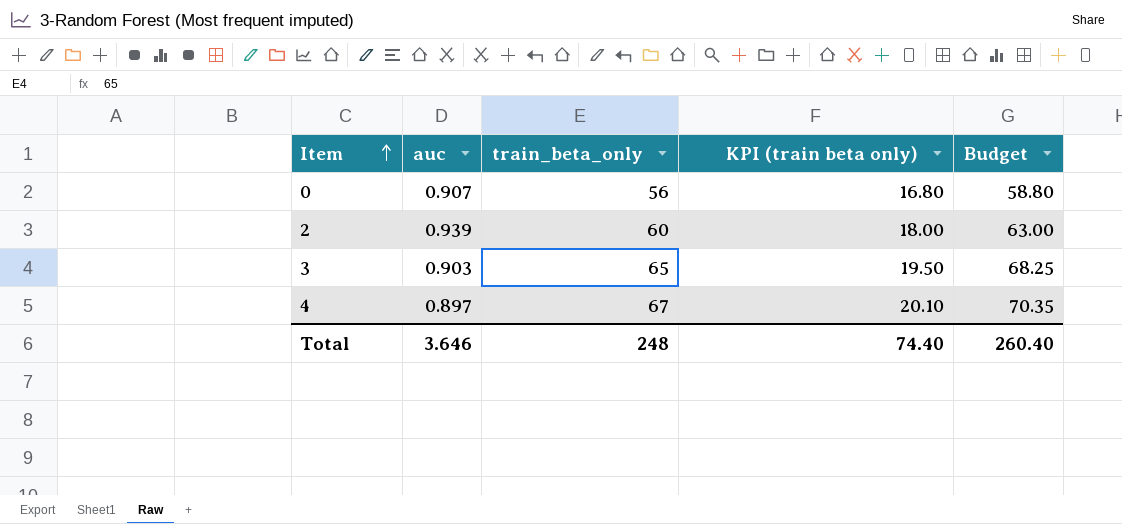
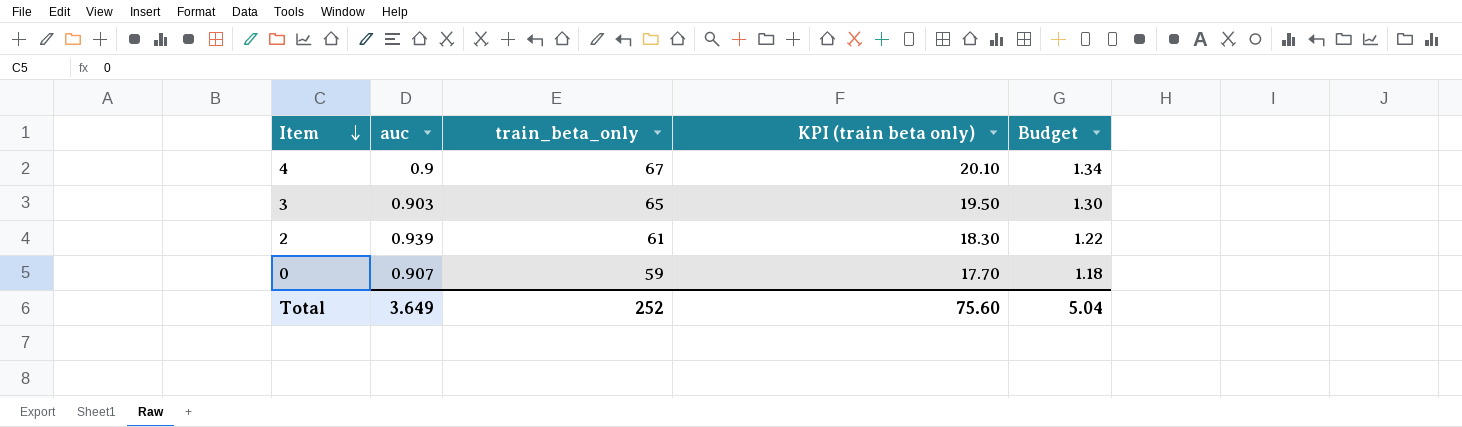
row order: Item ascending -> Item descending
column Budget | formula: [train_beta_only] * 1.05 -> [train_beta_only] * 0.02
4 | auc: 0.897 -> 0.9
2 | train_beta_only: 60 -> 61
2 | KPI (train beta only): 18.00 -> 18.30
0 | train_beta_only: 56 -> 59
0 | KPI (train beta only): 16.80 -> 17.70
Total | auc: 3.646 -> 3.649
Total | train_beta_only: 248 -> 252
Total | KPI (train beta only): 74.40 -> 75.60
Total | Budget: 260.40 -> 5.04

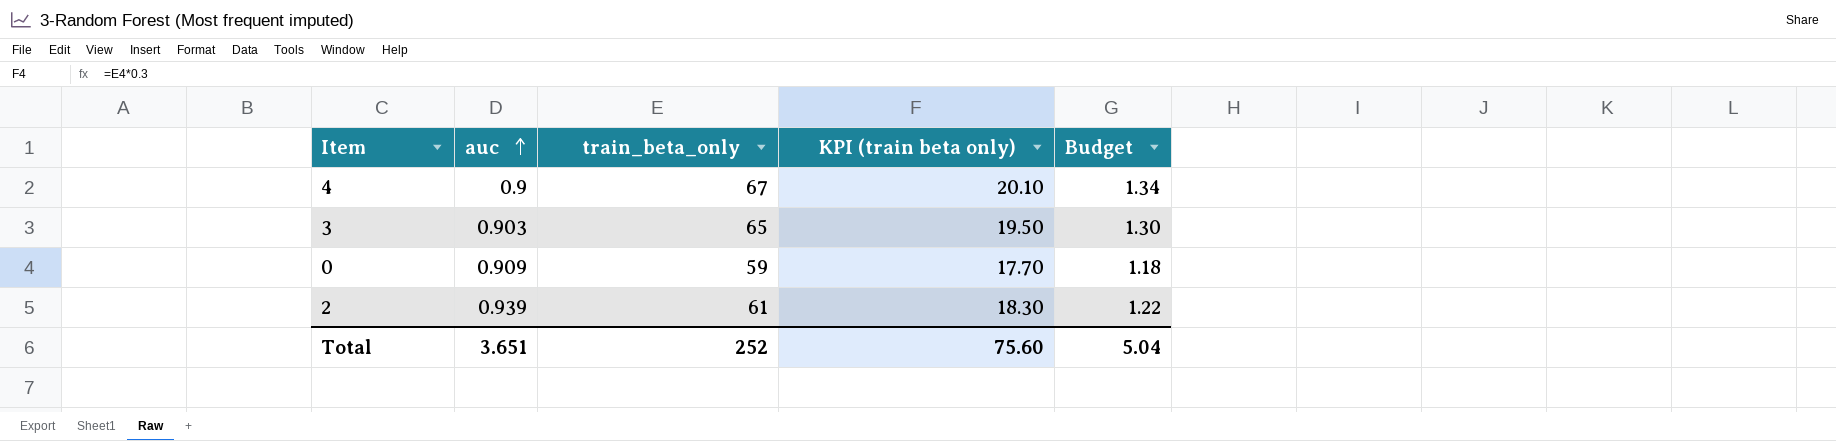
row order: Item descending -> auc ascending
0 | auc: 0.907 -> 0.909
Total | auc: 3.649 -> 3.651

